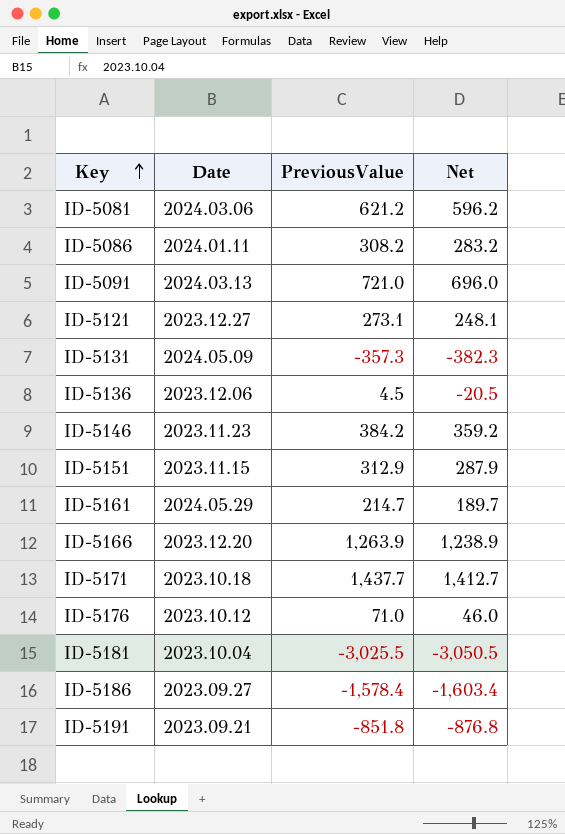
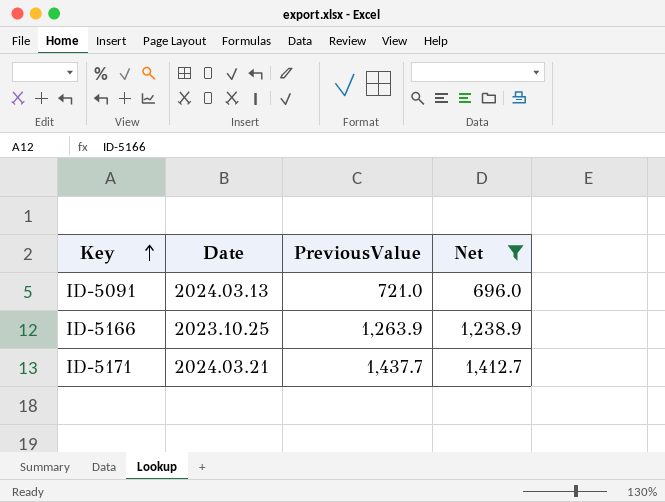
filter: none -> Net >= 696.0
ID-5166 | Date: 2023.12.20 -> 2023.10.25
ID-5171 | Date: 2023.10.18 -> 2024.03.21

